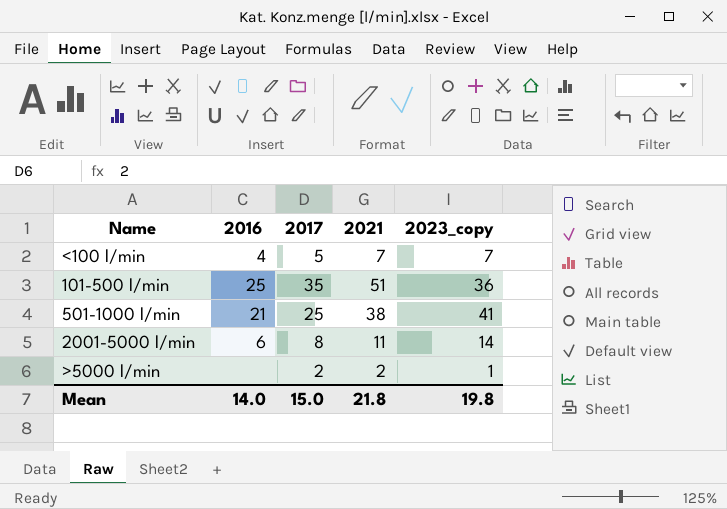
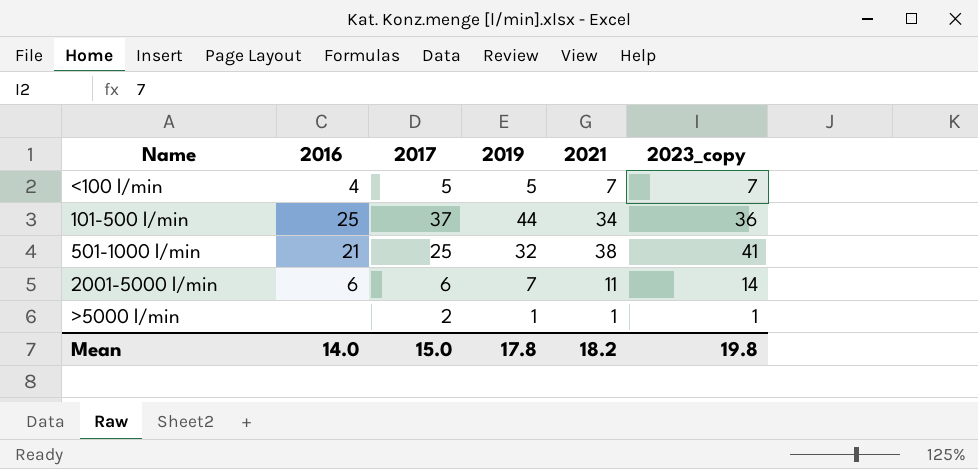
column 2019 | position: none -> 4
101-500 l/min | 2017: 35 -> 37
101-500 l/min | 2021: 51 -> 34
2001-5000 l/min | 2017: 8 -> 6
>5000 l/min | 2021: 2 -> 1
Mean | 2021: 21.8 -> 18.2

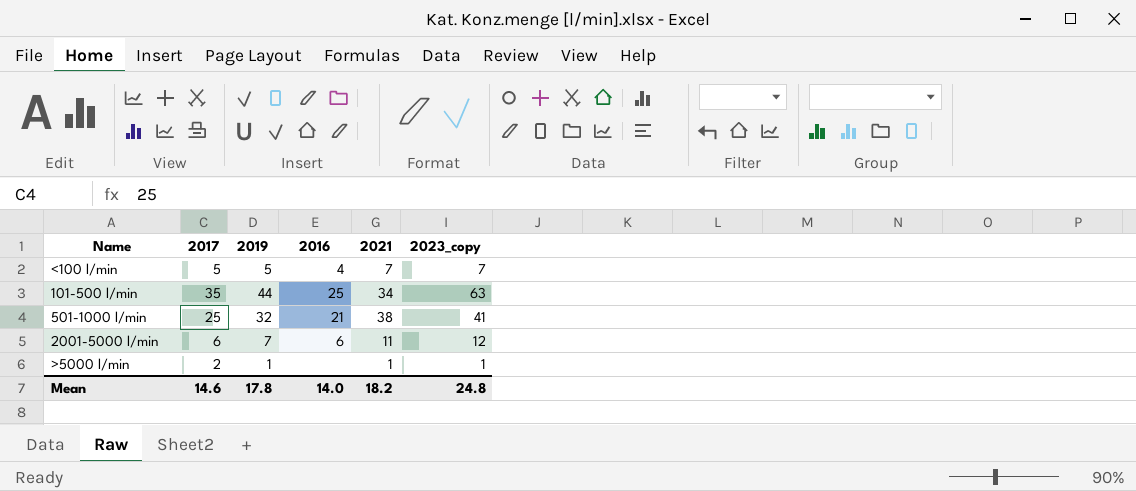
column 2016 | position: 2 -> 4
101-500 l/min | 2017: 37 -> 35
101-500 l/min | 2023_copy: 36 -> 63
2001-5000 l/min | 2023_copy: 14 -> 12
Mean | 2017: 15.0 -> 14.6
Mean | 2023_copy: 19.8 -> 24.8

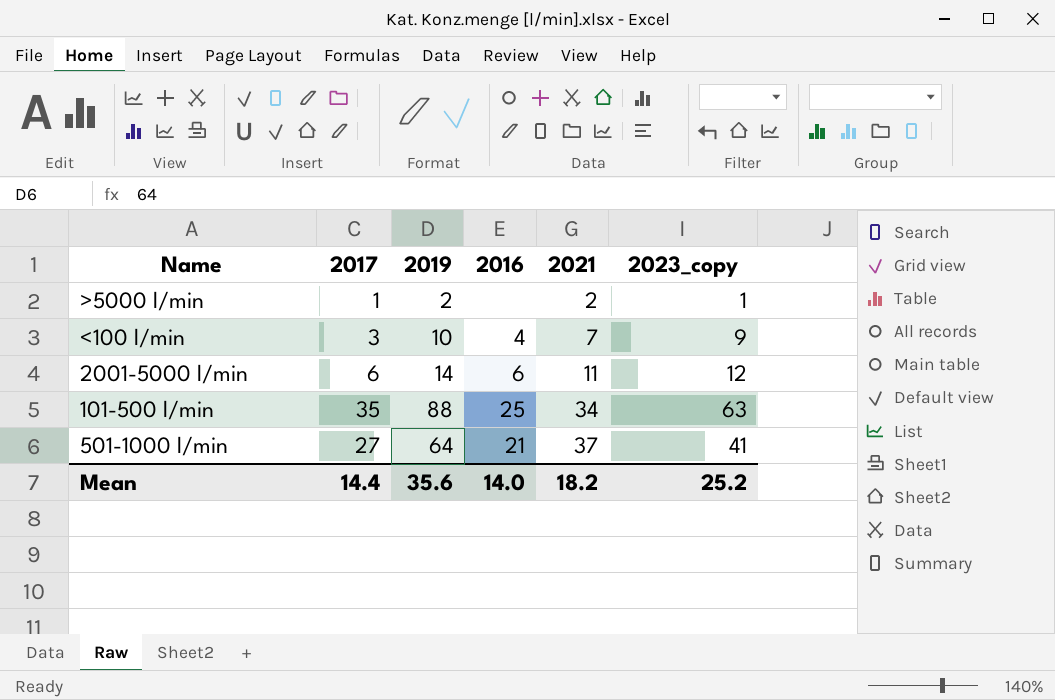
row order: none -> 2021 ascending
>5000 l/min | 2017: 2 -> 1
>5000 l/min | 2019: 1 -> 2
>5000 l/min | 2021: 1 -> 2
<100 l/min | 2017: 5 -> 3
<100 l/min | 2019: 5 -> 10
<100 l/min | 2023_copy: 7 -> 9
2001-5000 l/min | 2019: 7 -> 14
101-500 l/min | 2019: 44 -> 88
501-1000 l/min | 2017: 25 -> 27
501-1000 l/min | 2019: 32 -> 64
501-1000 l/min | 2021: 38 -> 37
Mean | 2017: 14.6 -> 14.4
Mean | 2019: 17.8 -> 35.6
Mean | 2023_copy: 24.8 -> 25.2

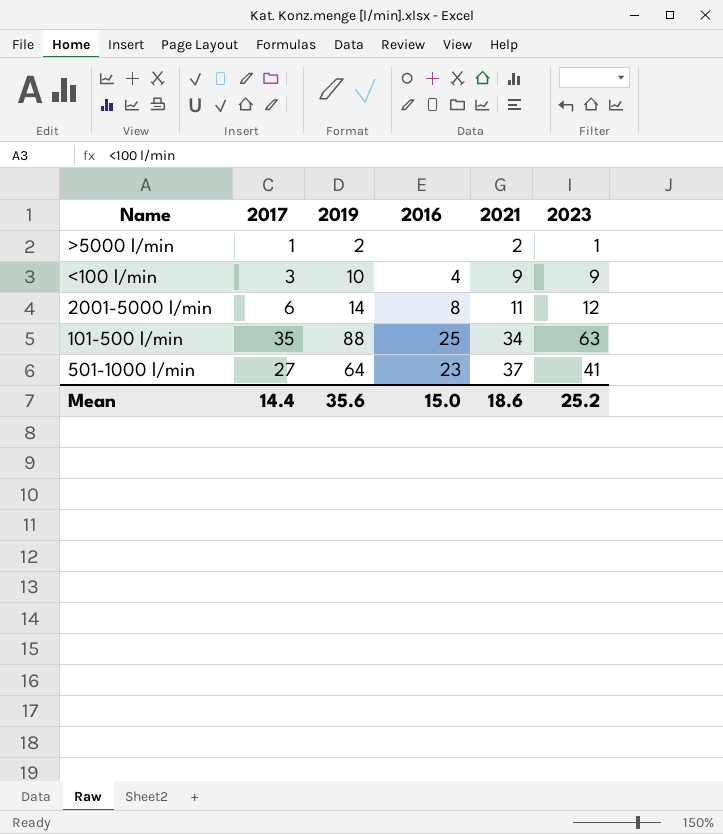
column name: 2023_copy -> 2023
<100 l/min | 2021: 7 -> 9
2001-5000 l/min | 2016: 6 -> 8
501-1000 l/min | 2016: 21 -> 23
Mean | 2016: 14.0 -> 15.0
Mean | 2021: 18.2 -> 18.6

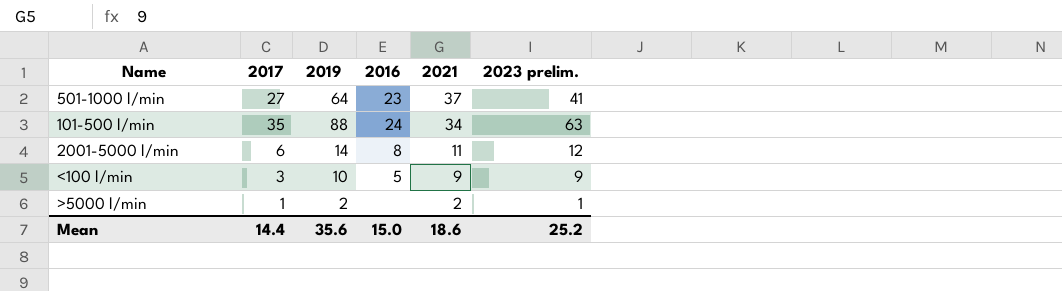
row order: 2021 ascending -> 2021 descending
column name: 2023 -> 2023 prelim.
101-500 l/min | 2016: 25 -> 24
<100 l/min | 2016: 4 -> 5

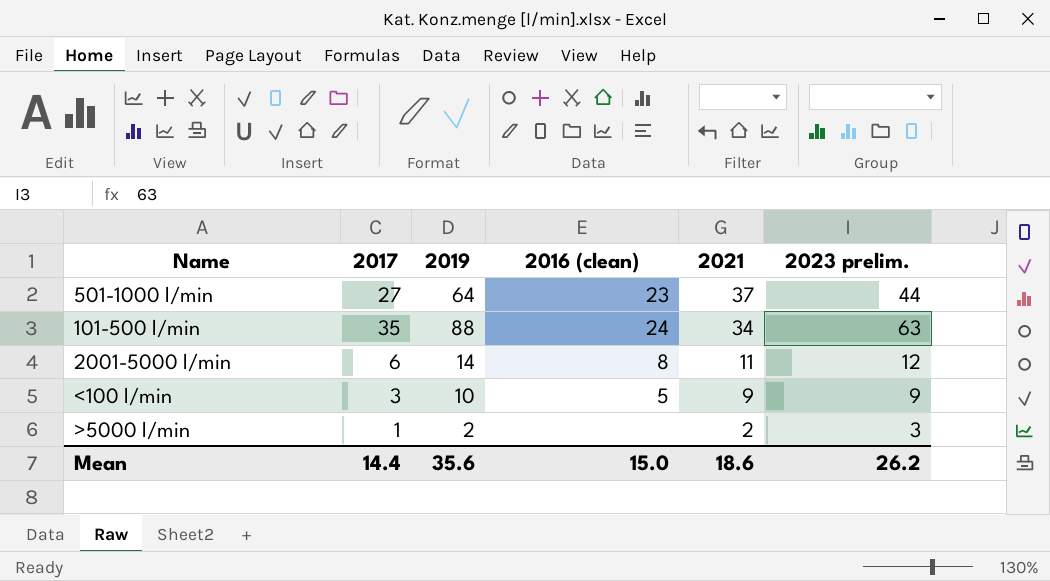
column name: 2016 -> 2016 (clean)
501-1000 l/min | 2023 prelim.: 41 -> 44
>5000 l/min | 2023 prelim.: 1 -> 3
Mean | 2023 prelim.: 25.2 -> 26.2

